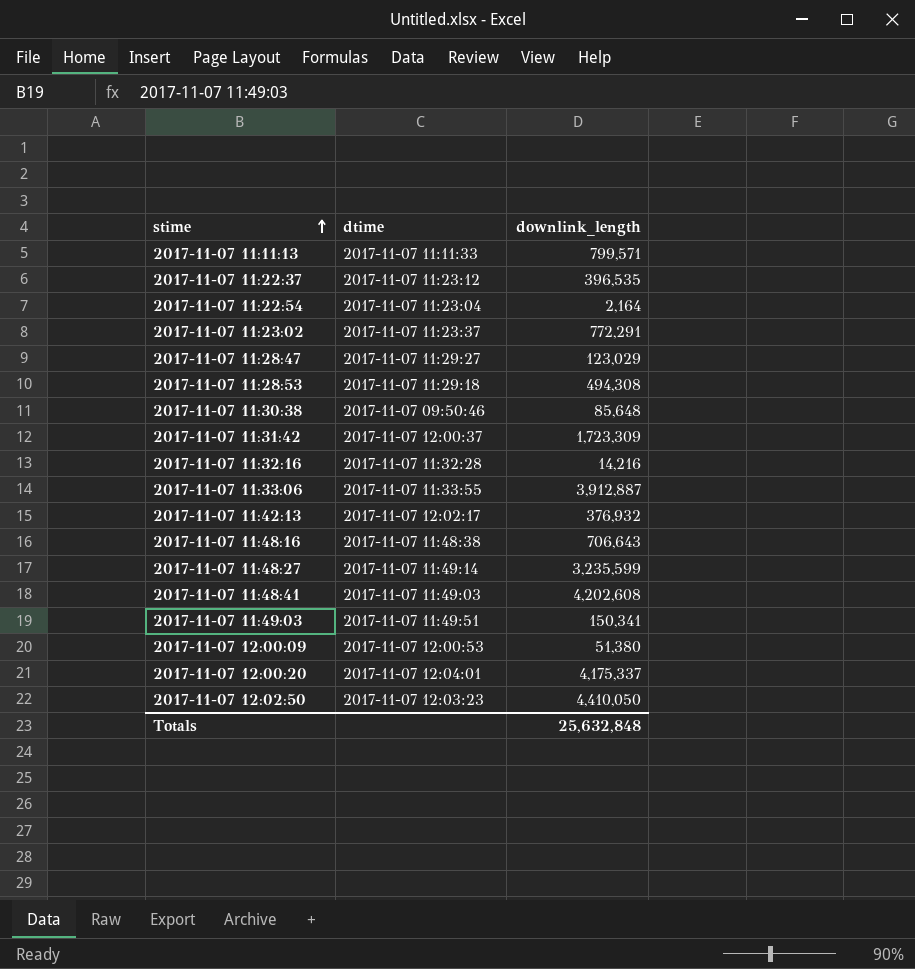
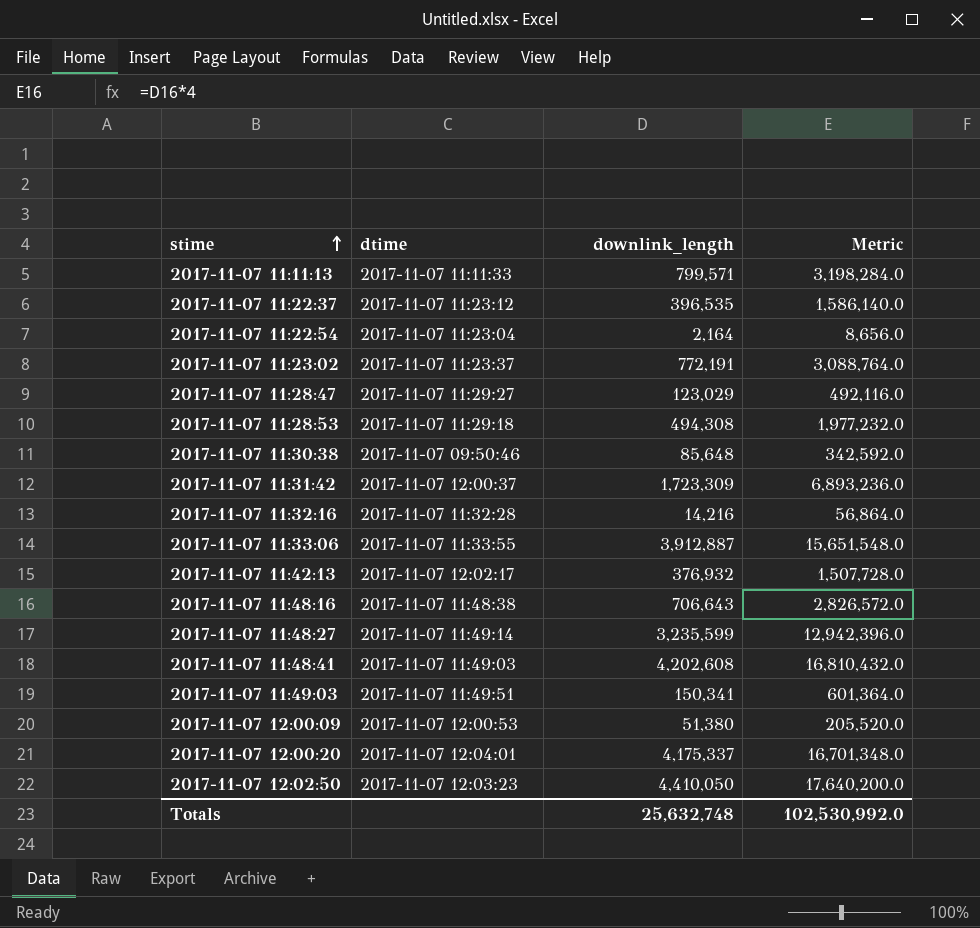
column Metric | formula: none -> [downlink_length] * 4
2017-11-07 11:23:02 | downlink_length: 772,291 -> 772,191
Totals | downlink_length: 25,632,848 -> 25,632,748

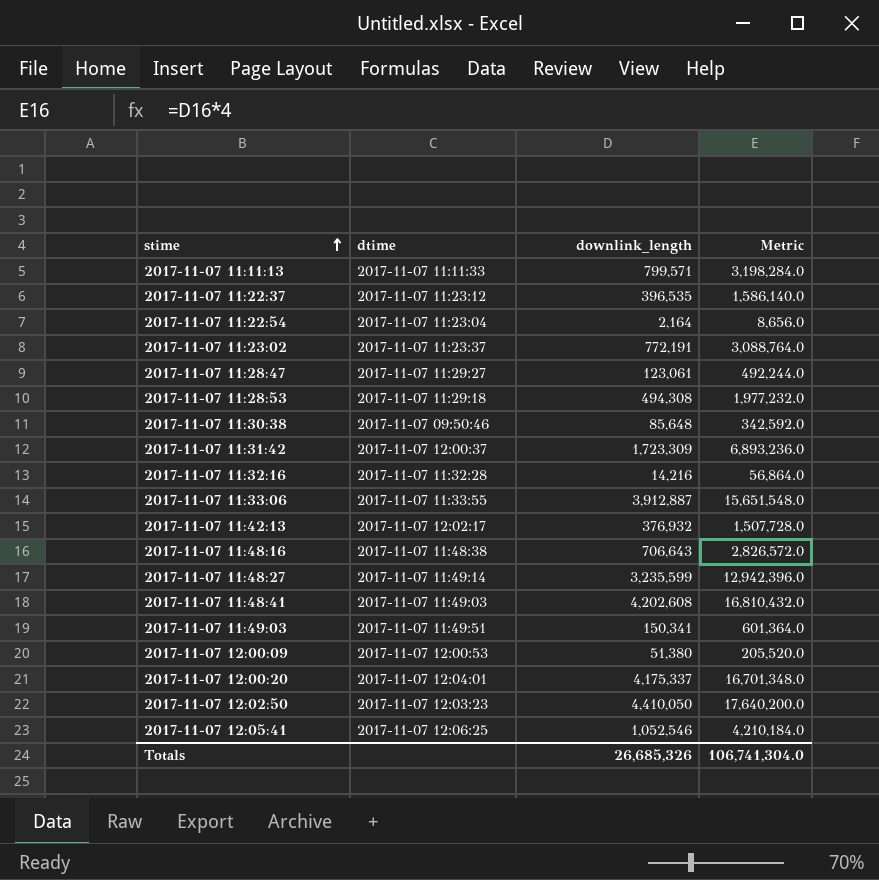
2017-11-07 11:28:47 | downlink_length: 123,029 -> 123,061
2017-11-07 11:28:47 | Metric: 492,116.0 -> 492,244.0
row 2017-11-07 12:05:41: none -> 2017-11-07 12:06:25 | 1,052,546 | 4,210,184.0
Totals | downlink_length: 25,632,748 -> 26,685,326
Totals | Metric: 102,530,992.0 -> 106,741,304.0

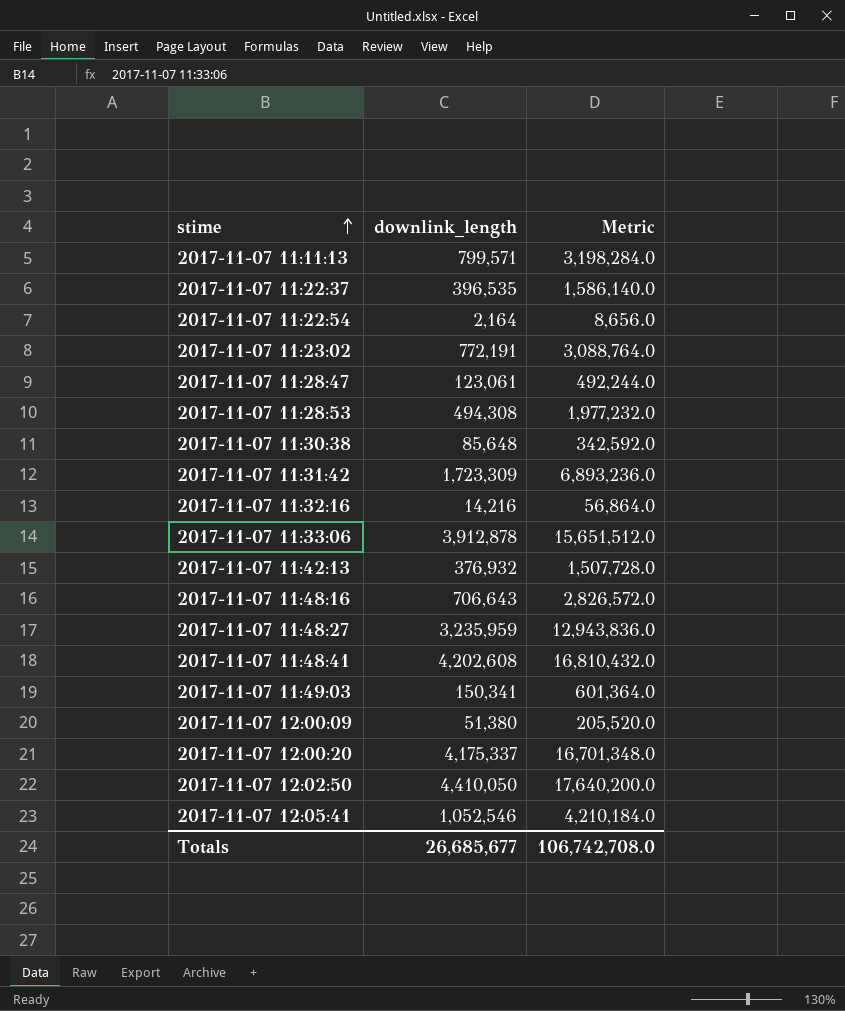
column dtime | position: 2 -> none
2017-11-07 11:33:06 | downlink_length: 3,912,887 -> 3,912,878
2017-11-07 11:33:06 | Metric: 15,651,548.0 -> 15,651,512.0
2017-11-07 11:48:27 | downlink_length: 3,235,599 -> 3,235,959
2017-11-07 11:48:27 | Metric: 12,942,396.0 -> 12,943,836.0
Totals | downlink_length: 26,685,326 -> 26,685,677
Totals | Metric: 106,741,304.0 -> 106,742,708.0

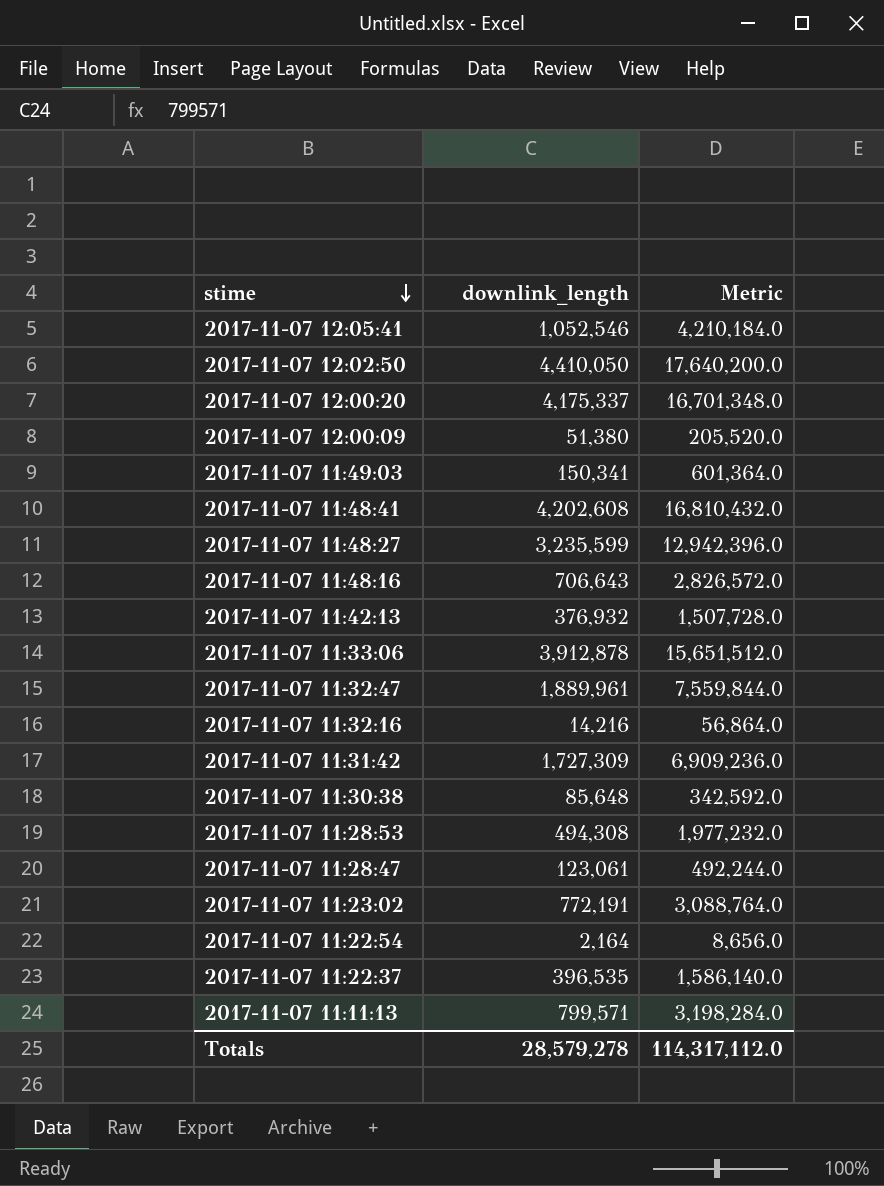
row order: stime ascending -> stime descending
2017-11-07 11:48:27 | downlink_length: 3,235,959 -> 3,235,599
2017-11-07 11:48:27 | Metric: 12,943,836.0 -> 12,942,396.0
row 2017-11-07 11:32:47: none -> 1,889,961 | 7,559,844.0
2017-11-07 11:31:42 | downlink_length: 1,723,309 -> 1,727,309
2017-11-07 11:31:42 | Metric: 6,893,236.0 -> 6,909,236.0
Totals | downlink_length: 26,685,677 -> 28,579,278
Totals | Metric: 106,742,708.0 -> 114,317,112.0

